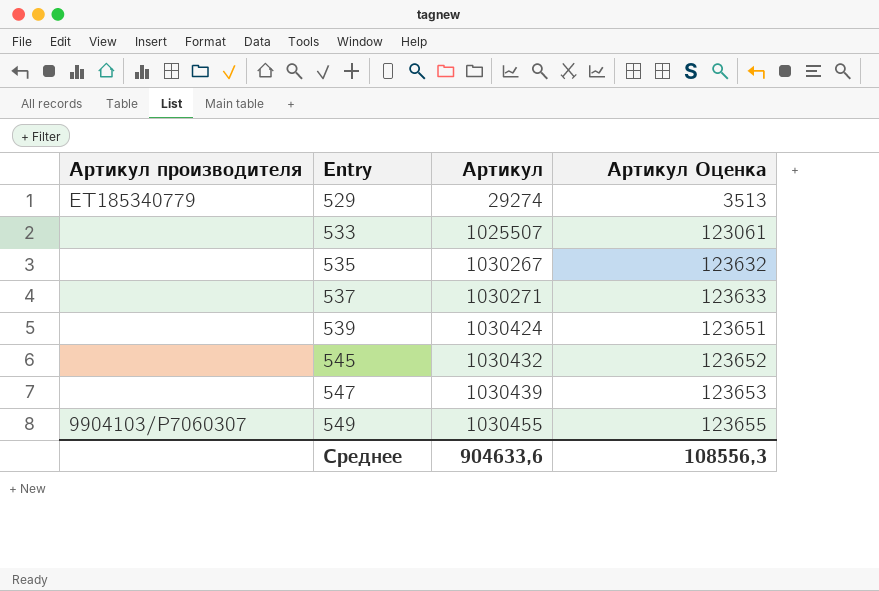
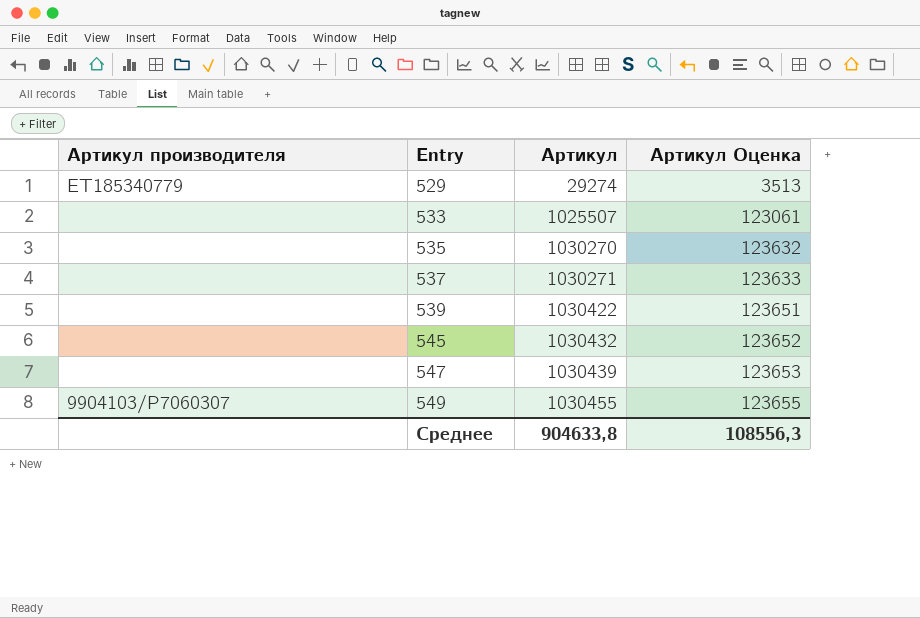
535 | Артикул: 1030267 -> 1030270
539 | Артикул: 1030424 -> 1030422
Среднее | Артикул: 904633,6 -> 904633,8

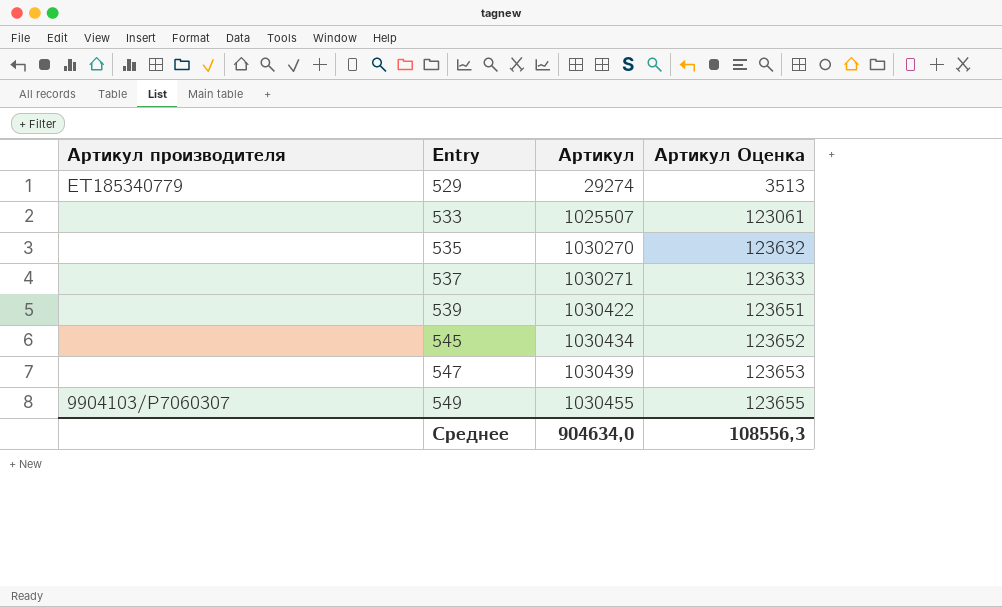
545 | Артикул: 1030432 -> 1030434
Среднее | Артикул: 904633,8 -> 904634,0

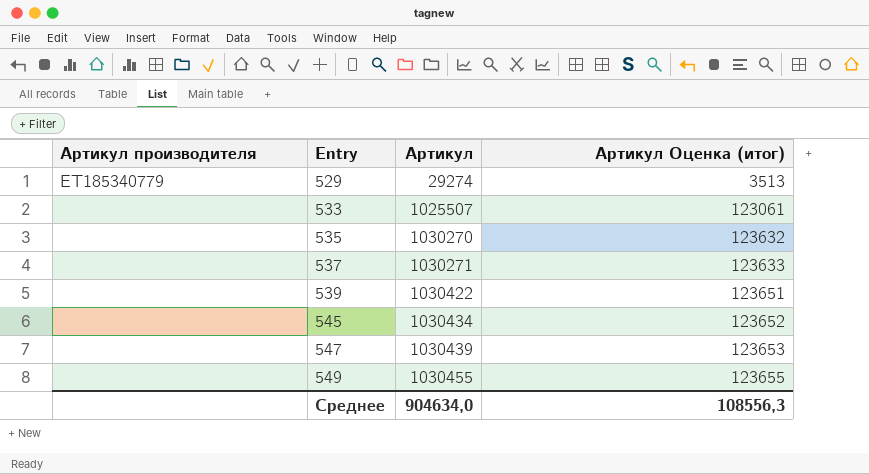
column name: Артикул Оценка -> Артикул Оценка (итог)
549 | Артикул производителя: 9904103/P7060307 -> none

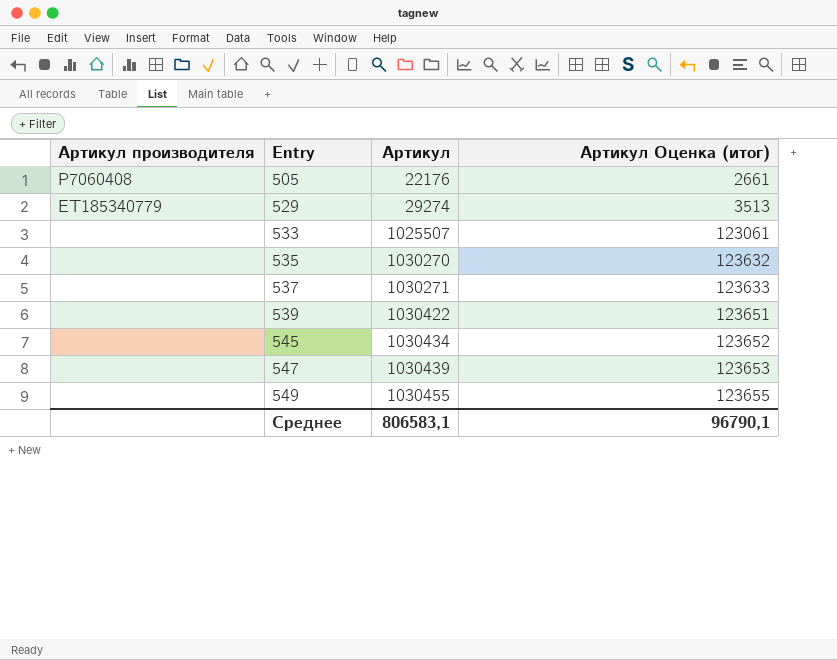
row 505: none -> P7060408 | 22176 | 2661
Среднее | Артикул: 904634,0 -> 806583,1
Среднее | Артикул Оценка (итог): 108556,3 -> 96790,1

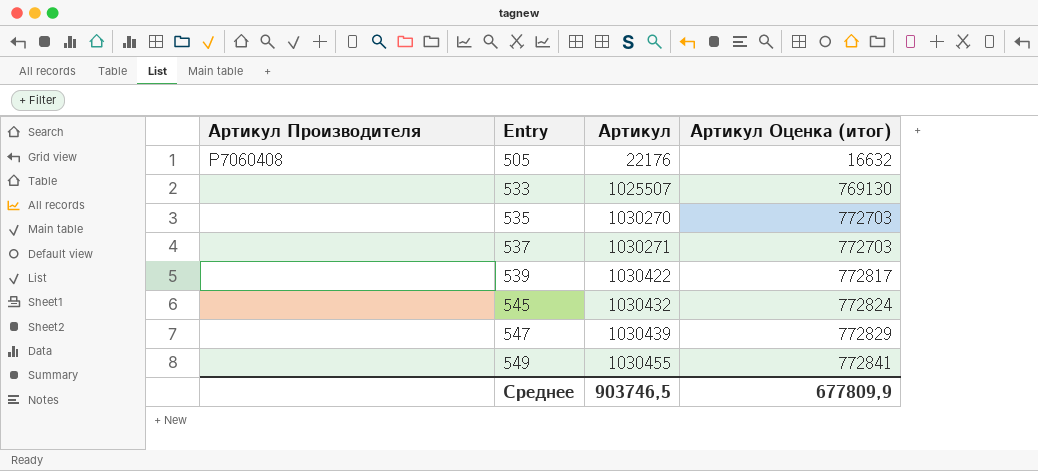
column name: Артикул производителя -> Артикул Производителя
column Артикул Оценка (итог) | formula: [Артикул] * 0,12 -> [Артикул] * 0,75
row 529: ET185340779 | 29274 | 3513 -> none
545 | Артикул: 1030434 -> 1030432
Среднее | Артикул: 806583,1 -> 903746,5
Среднее | Артикул Оценка (итог): 96790,1 -> 677809,9

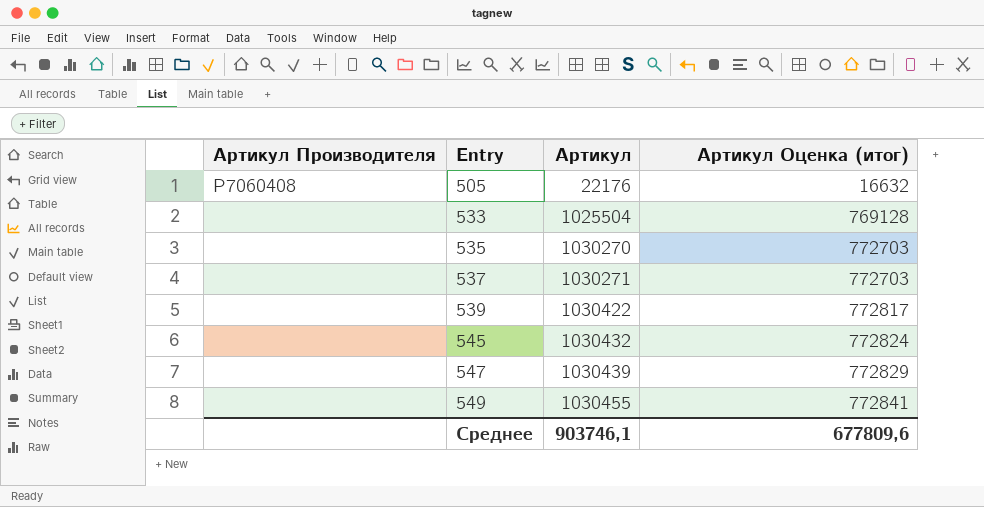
533 | Артикул: 1025507 -> 1025504
533 | Артикул Оценка (итог): 769130 -> 769128
Среднее | Артикул: 903746,5 -> 903746,1
Среднее | Артикул Оценка (итог): 677809,9 -> 677809,6

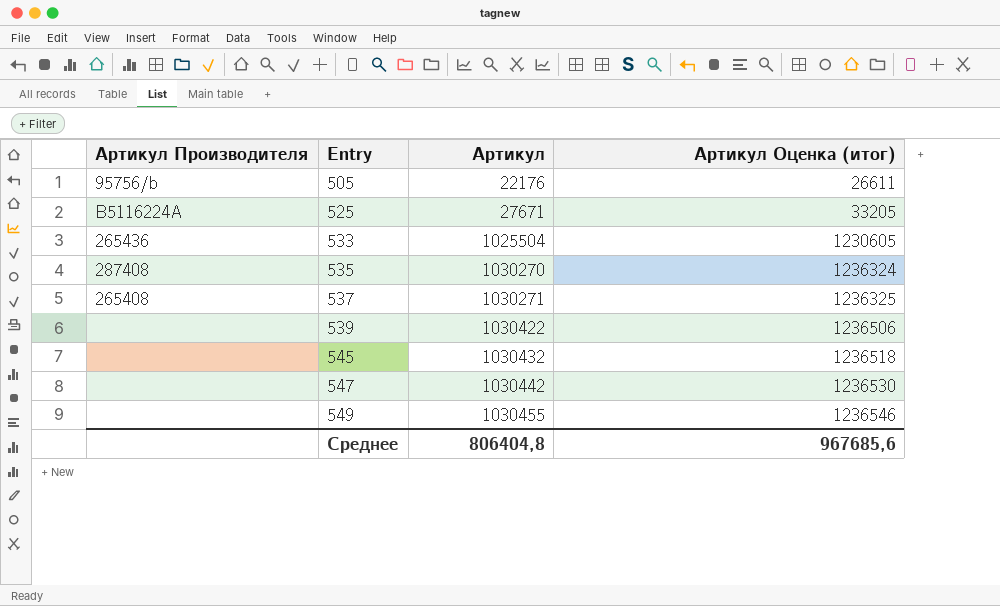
column Артикул Оценка (итог) | formula: [Артикул] * 0,75 -> [Артикул] * 1,2
505 | Артикул Производителя: P7060408 -> 95756/b
row 525: none -> B5116224A | 27671 | 33205
533 | Артикул Производителя: none -> 265436
535 | Артикул Производителя: none -> 287408
537 | Артикул Производителя: none -> 265408
547 | Артикул: 1030439 -> 1030442
Среднее | Артикул: 903746,1 -> 806404,8
Среднее | Артикул Оценка (итог): 677809,6 -> 967685,6

